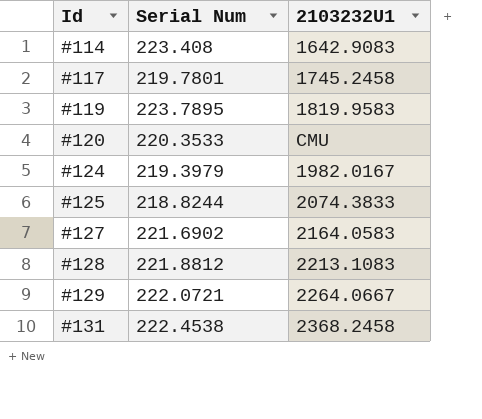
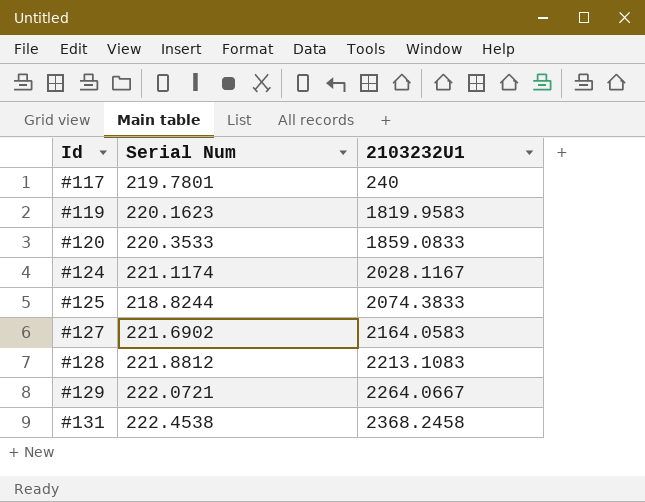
row #114: 223.408 | 1642.9083 -> none
#117 | 2103232U1: 1745.2458 -> 240
#119 | Serial Num: 223.7895 -> 220.1623
#120 | 2103232U1: CMU -> 1859.0833
#124 | Serial Num: 219.3979 -> 221.1174
#124 | 2103232U1: 1982.0167 -> 2028.1167

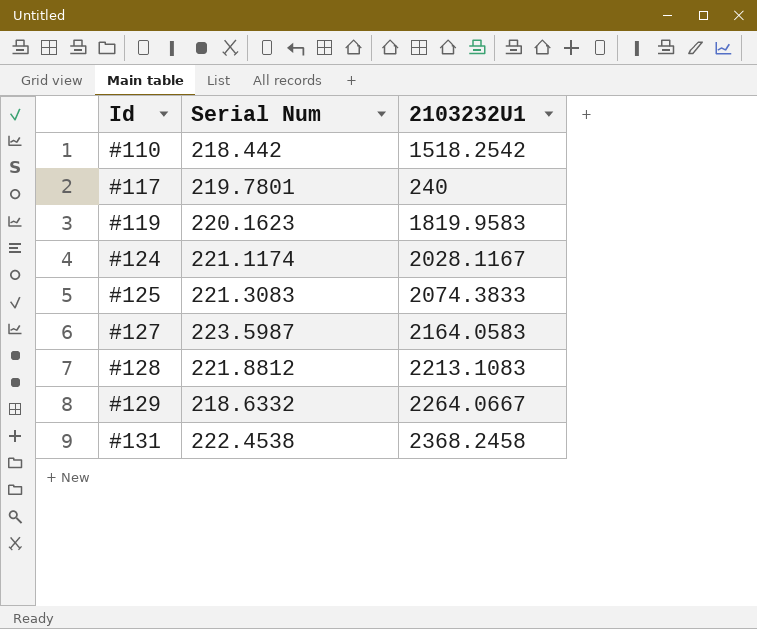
row #120: 220.3533 | 1859.0833 -> none
row #110: none -> 218.442 | 1518.2542
#125 | Serial Num: 218.8244 -> 221.3083
#127 | Serial Num: 221.6902 -> 223.5987
#129 | Serial Num: 222.0721 -> 218.6332

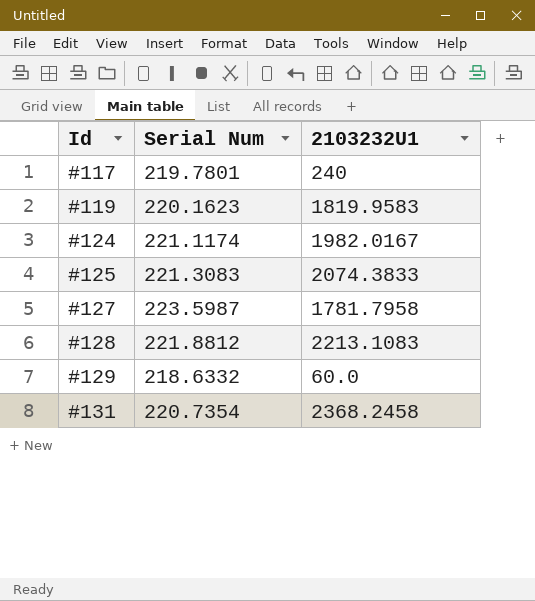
row #110: 218.442 | 1518.2542 -> none
#124 | 2103232U1: 2028.1167 -> 1982.0167
#127 | 2103232U1: 2164.0583 -> 1781.7958
#129 | 2103232U1: 2264.0667 -> 60.0
#131 | Serial Num: 222.4538 -> 220.7354

